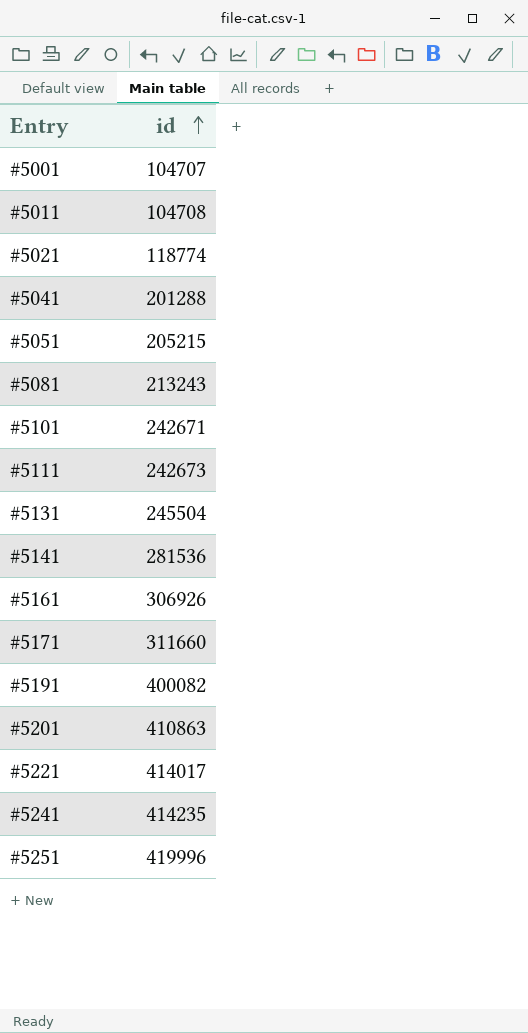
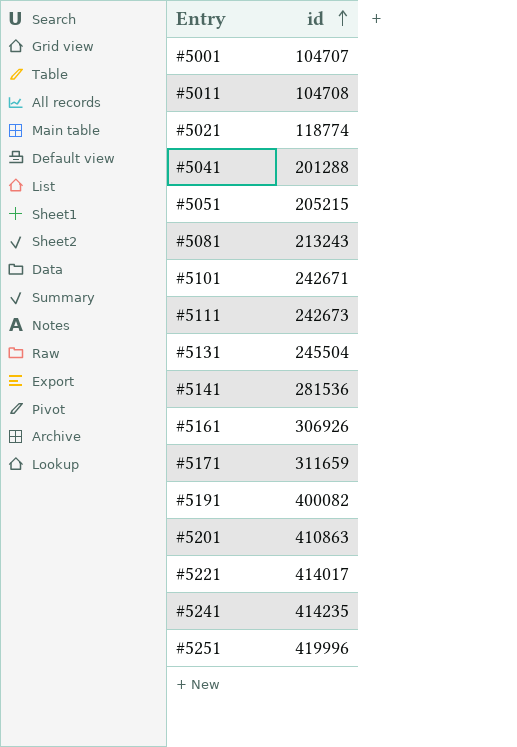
#5171 | id: 311660 -> 311659

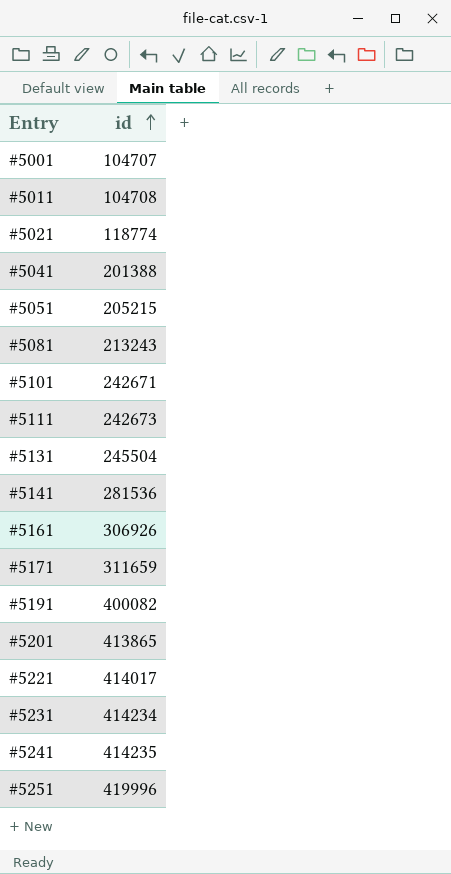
#5041 | id: 201288 -> 201388
#5201 | id: 410863 -> 413865
row #5231: none -> 414234

